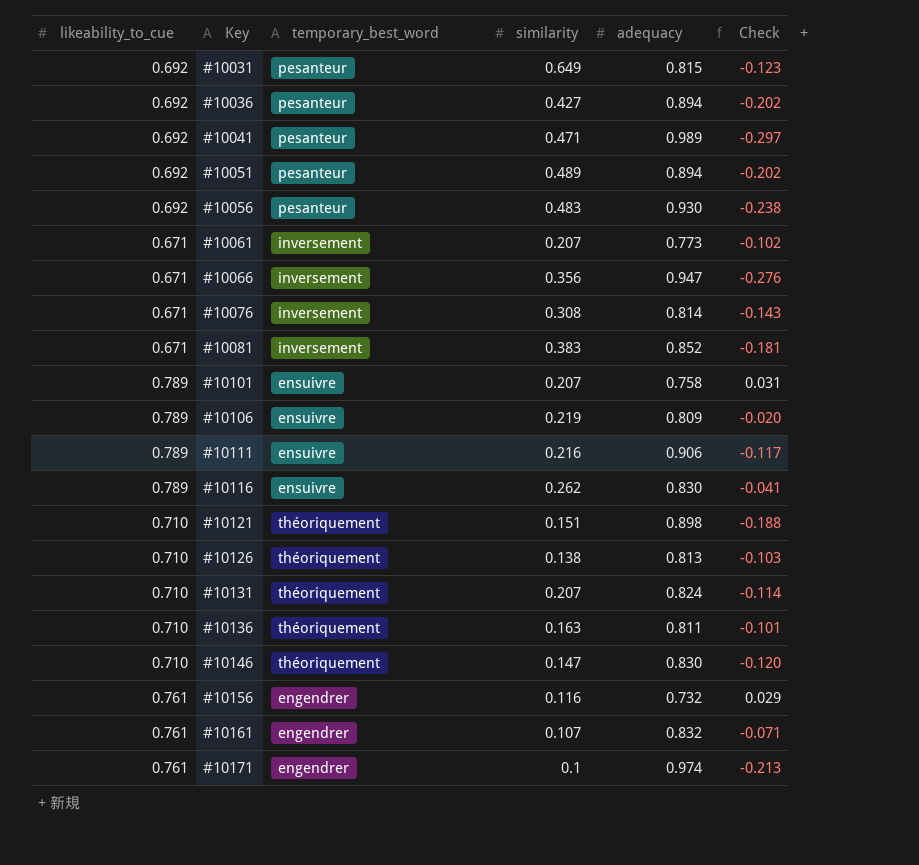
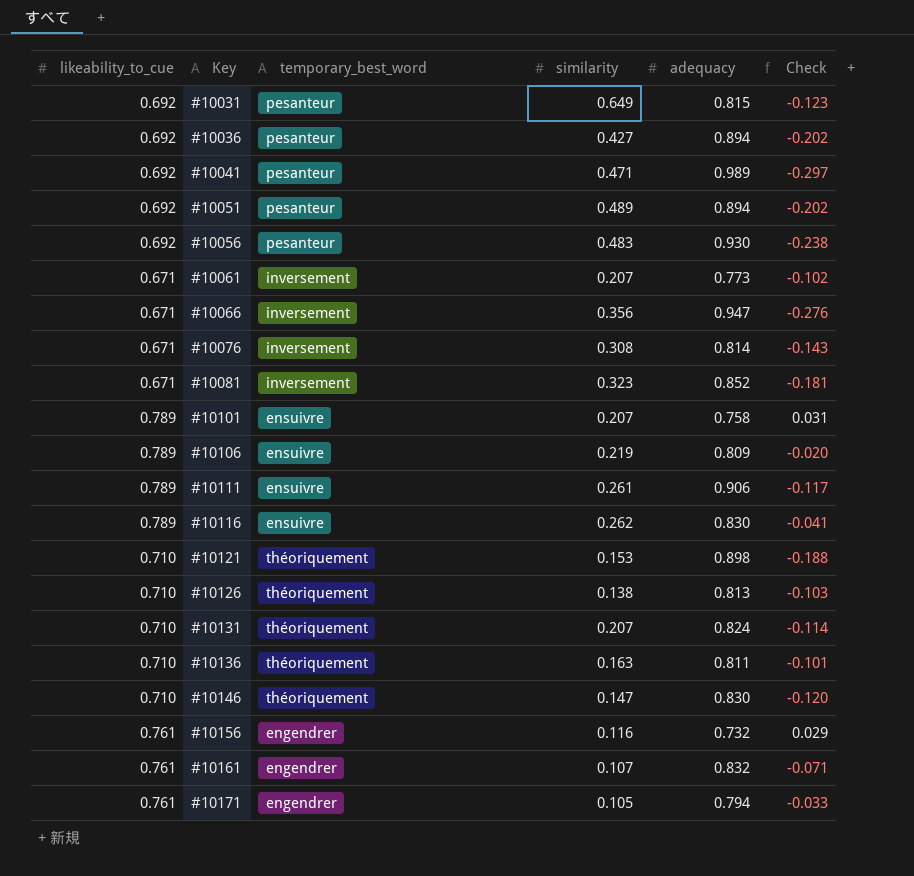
#10081 | similarity: 0.383 -> 0.323
#10111 | similarity: 0.216 -> 0.261
#10121 | similarity: 0.151 -> 0.153
#10171 | similarity: 0.1 -> 0.105
#10171 | adequacy: 0.974 -> 0.794
#10171 | Check: -0.213 -> -0.033

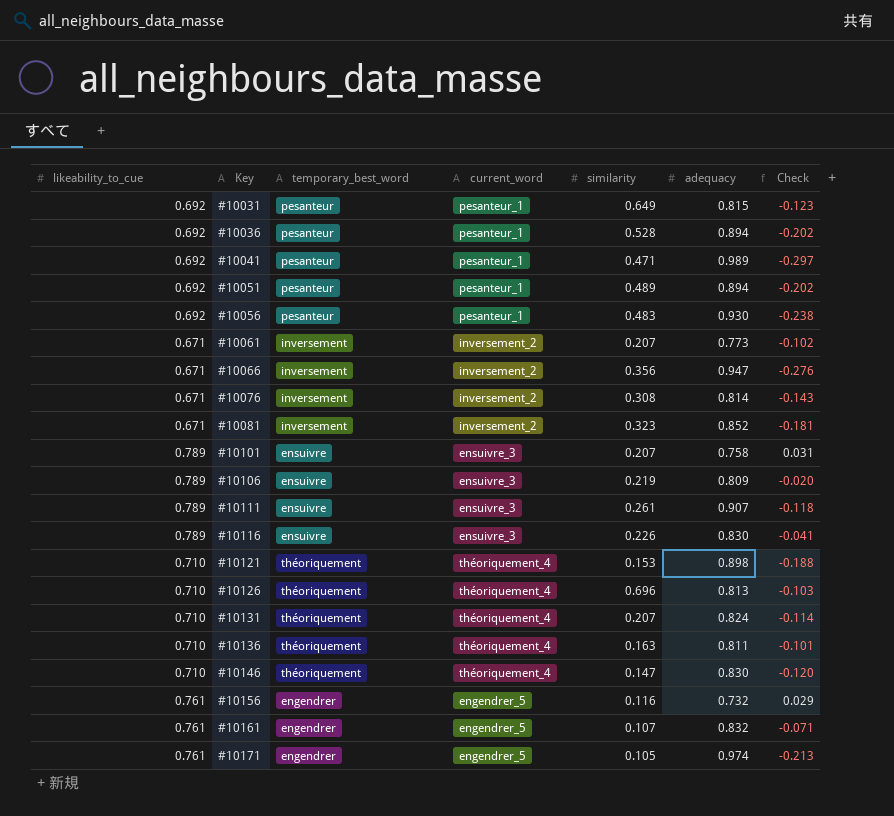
column current_word | position: none -> 4
#10036 | similarity: 0.427 -> 0.528
#10111 | adequacy: 0.906 -> 0.907
#10111 | Check: -0.117 -> -0.118
#10116 | similarity: 0.262 -> 0.226
#10126 | similarity: 0.138 -> 0.696
#10171 | adequacy: 0.794 -> 0.974
#10171 | Check: -0.033 -> -0.213

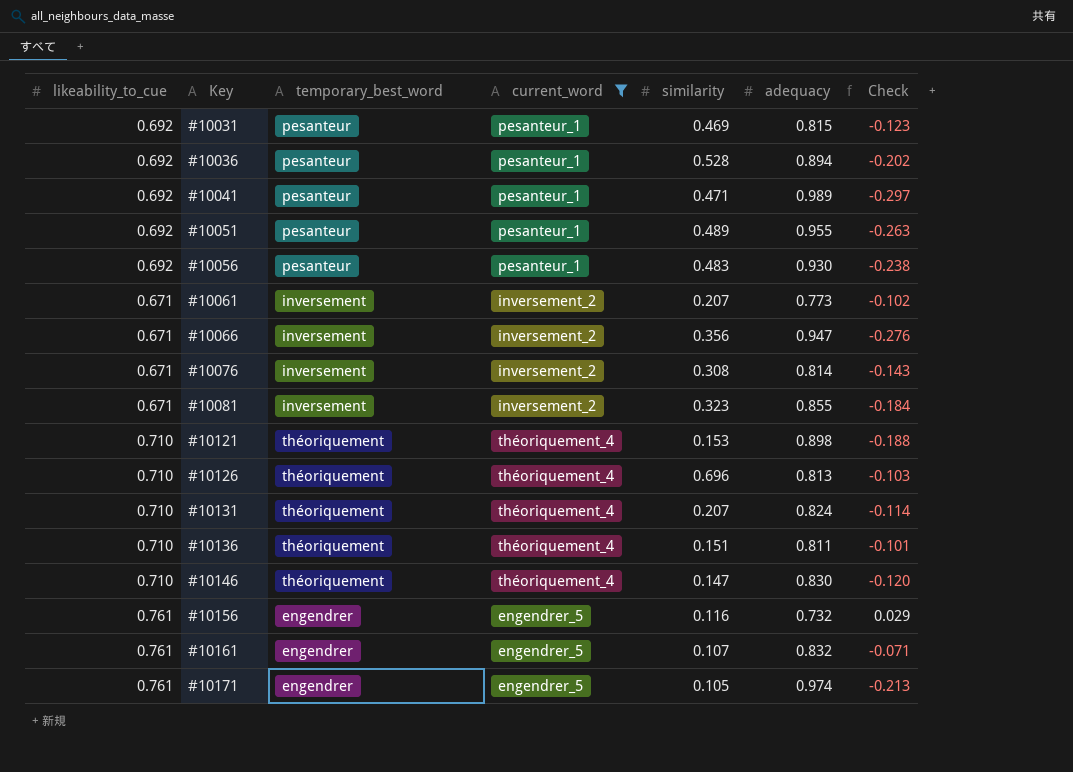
filter: none -> current_word != ensuivre_3
#10031 | similarity: 0.649 -> 0.469
#10051 | adequacy: 0.894 -> 0.955
#10051 | Check: -0.202 -> -0.263
#10081 | adequacy: 0.852 -> 0.855
#10081 | Check: -0.181 -> -0.184
#10136 | similarity: 0.163 -> 0.151

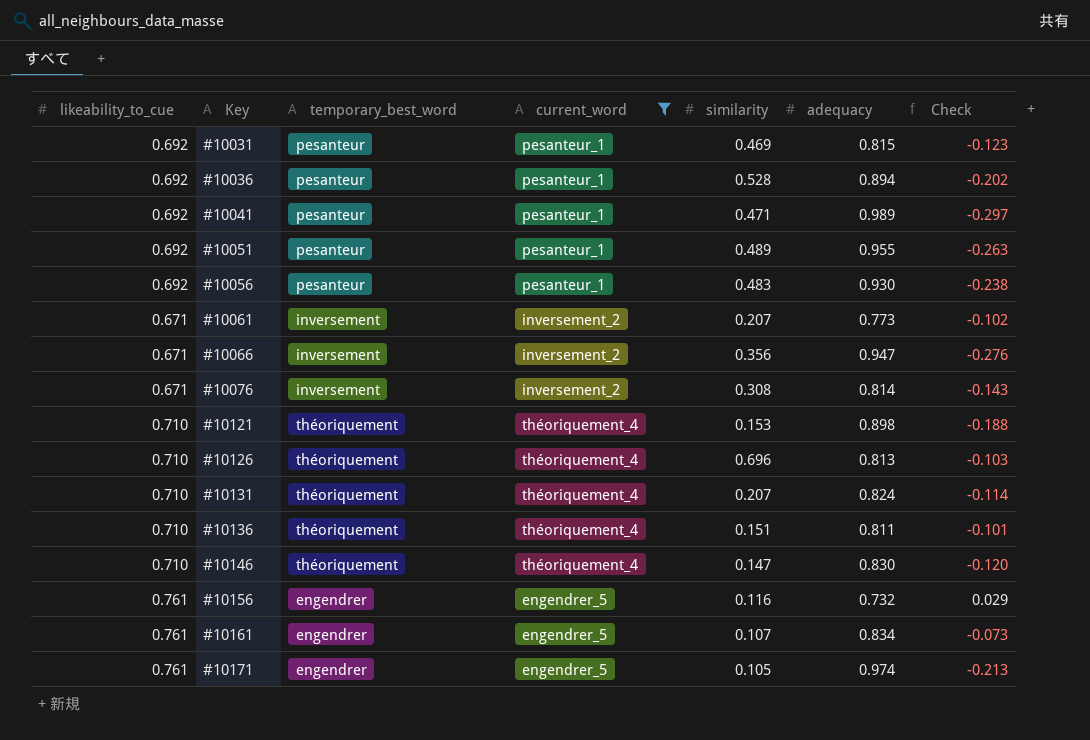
row #10081: 0.671 | inversement | inversement_2 | 0.323 | 0.855 | -0.184 -> none
#10161 | adequacy: 0.832 -> 0.834
#10161 | Check: -0.071 -> -0.073

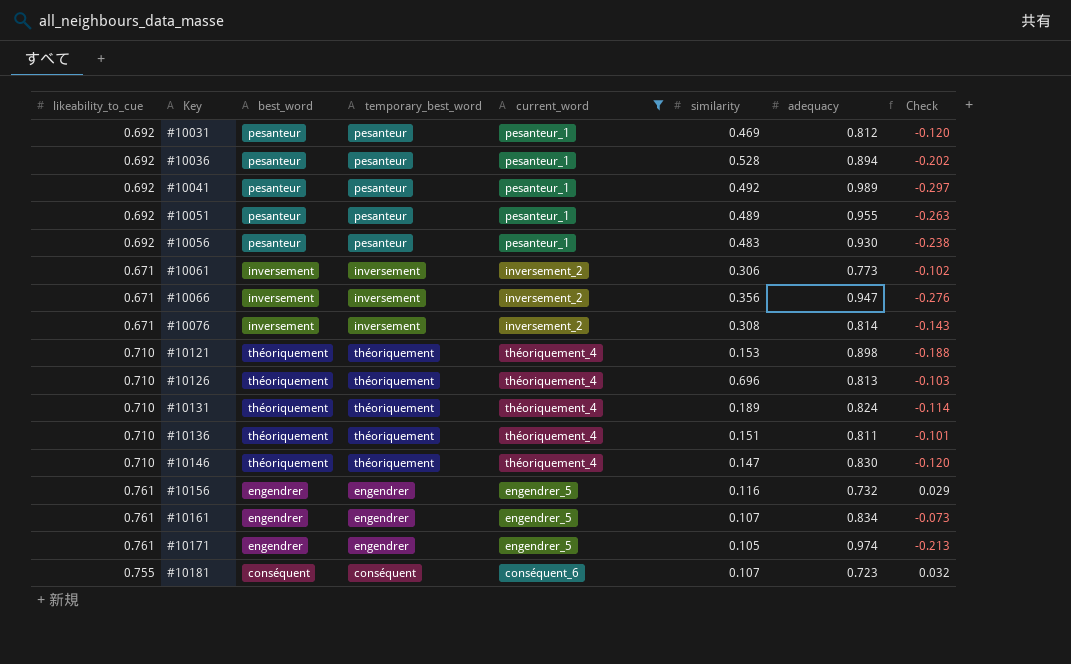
column best_word | position: none -> 3
#10031 | adequacy: 0.815 -> 0.812
#10031 | Check: -0.123 -> -0.120
#10041 | similarity: 0.471 -> 0.492
#10061 | similarity: 0.207 -> 0.306
#10131 | similarity: 0.207 -> 0.189
row #10181: none -> 0.755 | conséquent | conséquent | conséquent_6 | 0.107 | 0.723 | 0.032

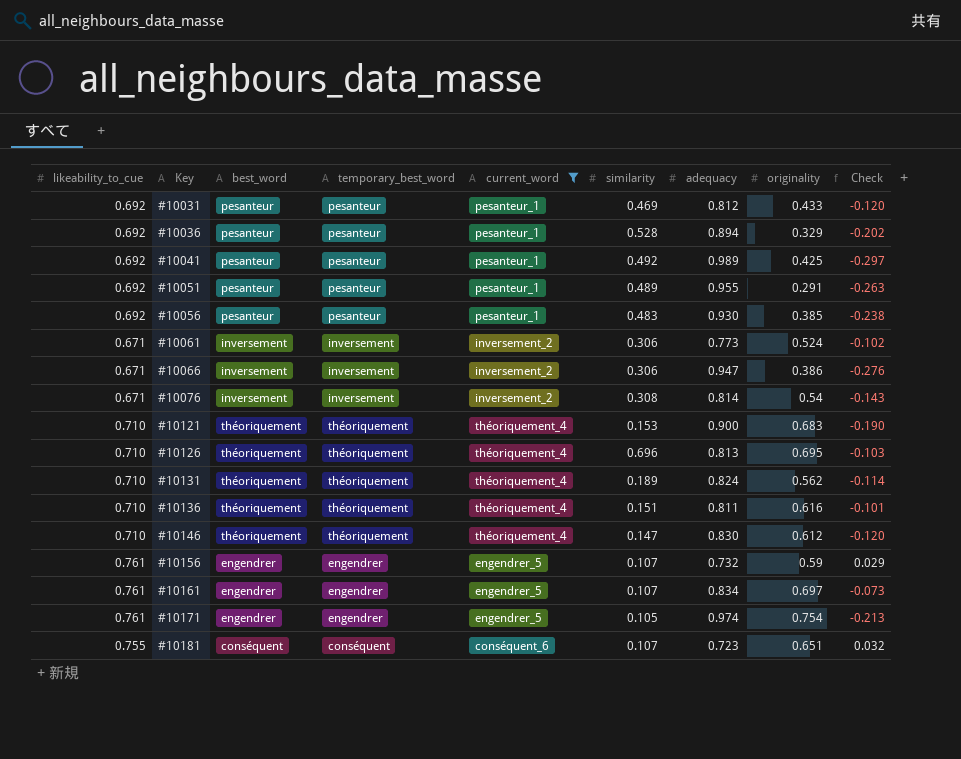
column originality | position: none -> 8
#10066 | similarity: 0.356 -> 0.306
#10121 | adequacy: 0.898 -> 0.900
#10121 | Check: -0.188 -> -0.190
#10156 | similarity: 0.116 -> 0.107

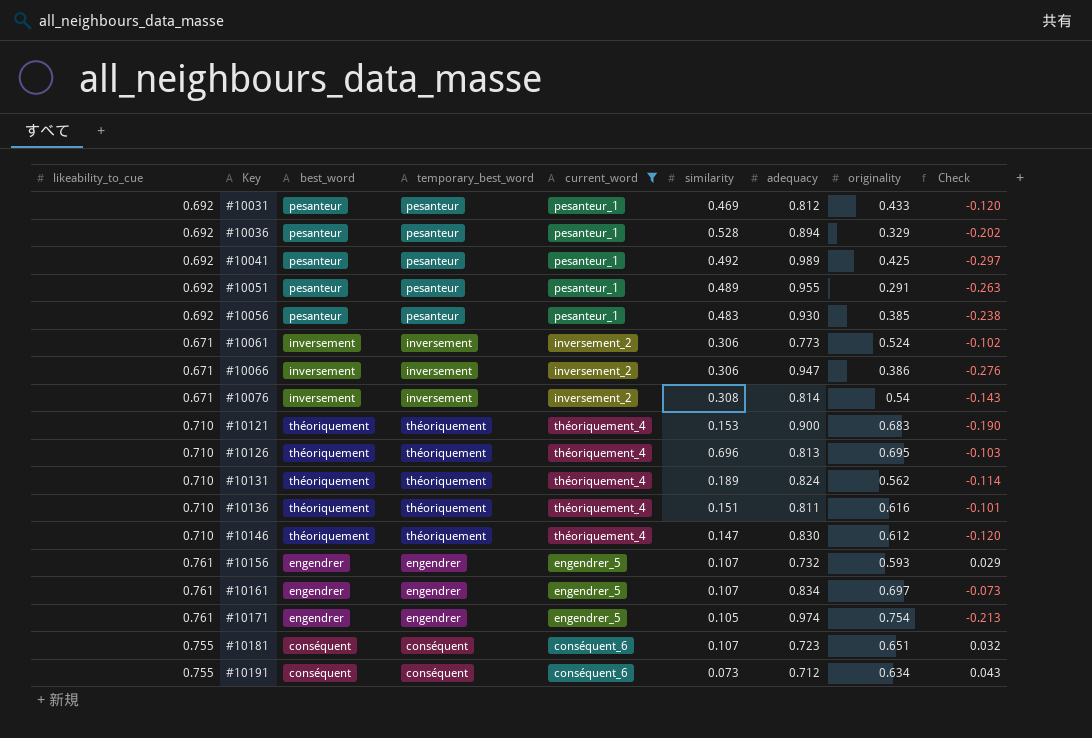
#10156 | originality: 0.59 -> 0.593
row #10191: none -> 0.755 | conséquent | conséquent | conséquent_6 | 0.073 | 0.712 | 0.634 | 0.043

